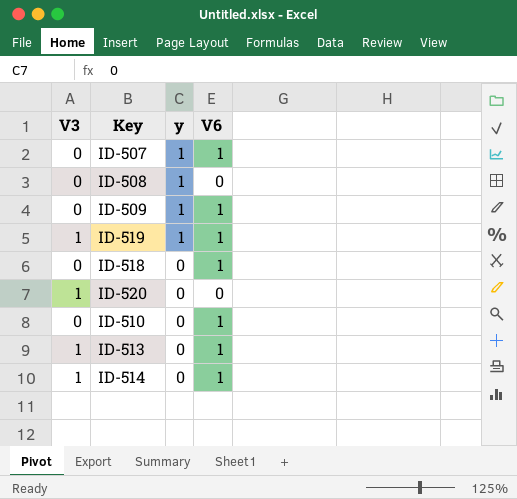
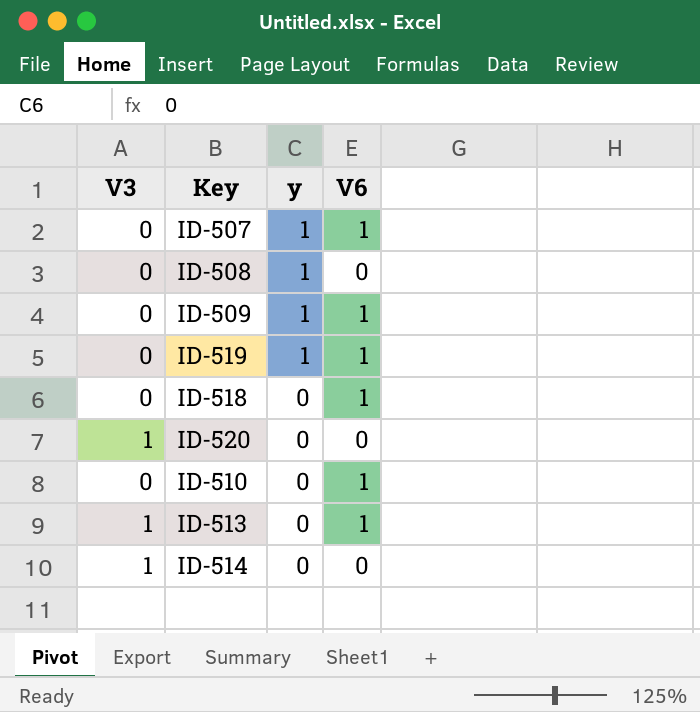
ID-519 | V3: 1 -> 0
ID-514 | V6: 1 -> 0

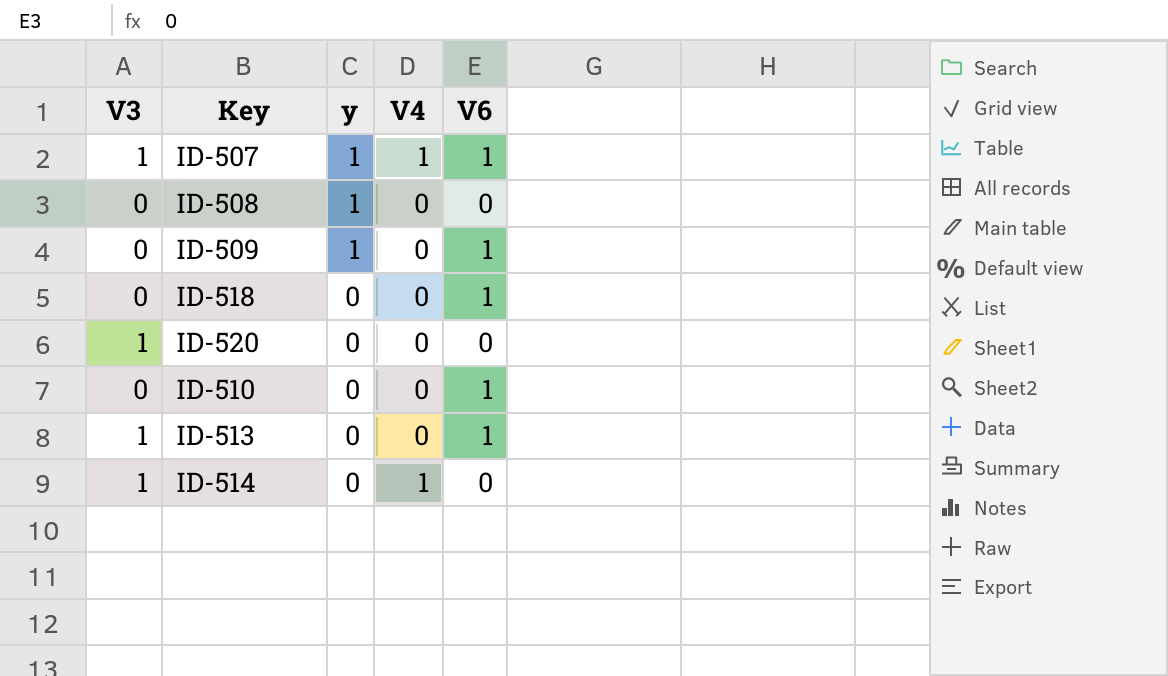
column V4 | position: none -> 4
row ID-519: 0 | 1 | 1 -> none
ID-507 | V3: 0 -> 1

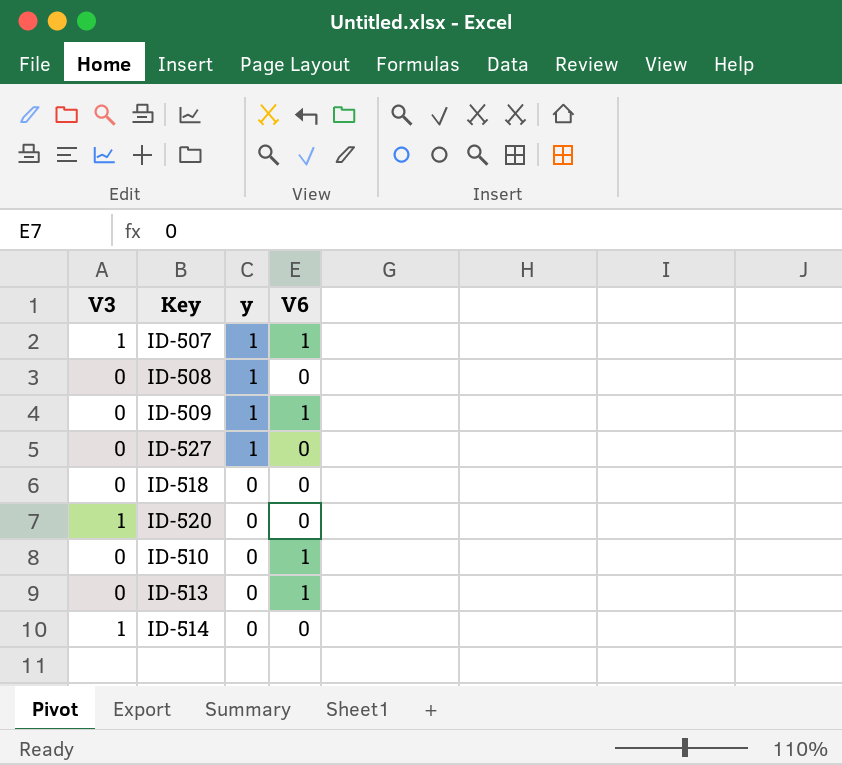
column V4 | position: 4 -> none
row ID-527: none -> 0 | 1 | 0
ID-518 | V6: 1 -> 0
ID-513 | V3: 1 -> 0

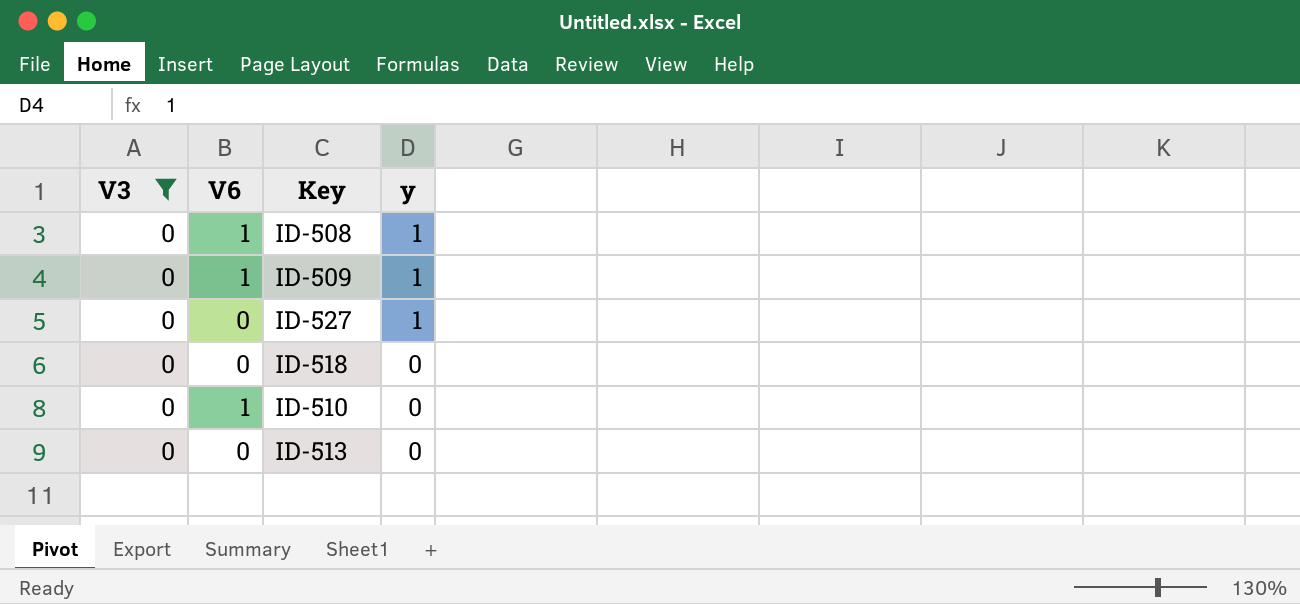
filter: none -> V3 = 0
column V6 | position: 4 -> 2
ID-508 | V6: 0 -> 1
ID-513 | V6: 1 -> 0

